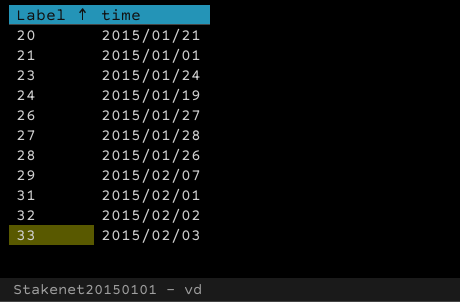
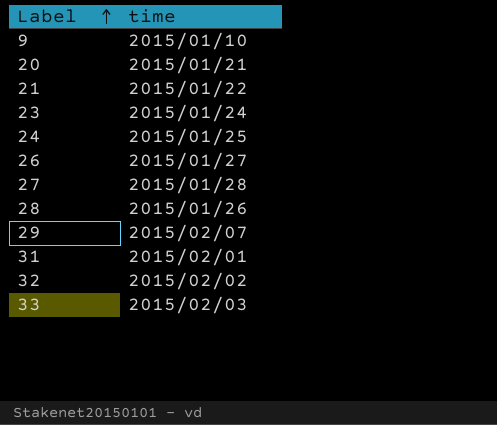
row 9: none -> 2015/01/10
21 | time: 2015/01/01 -> 2015/01/22
24 | time: 2015/01/19 -> 2015/01/25

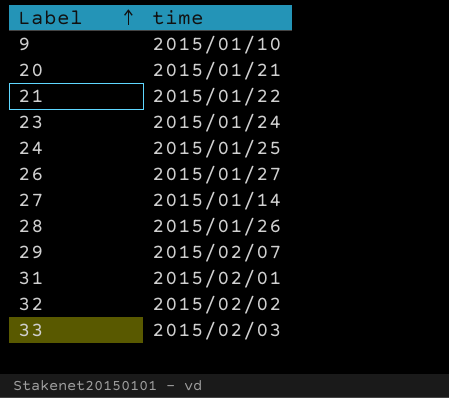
27 | time: 2015/01/28 -> 2015/01/14

